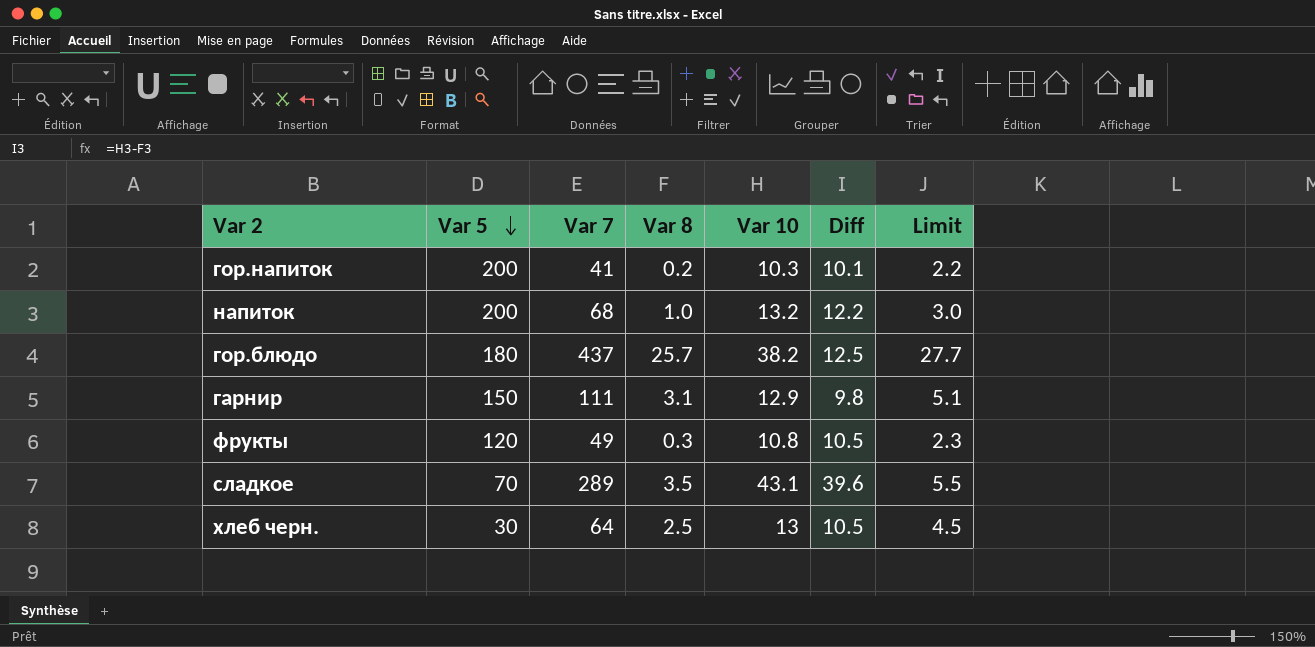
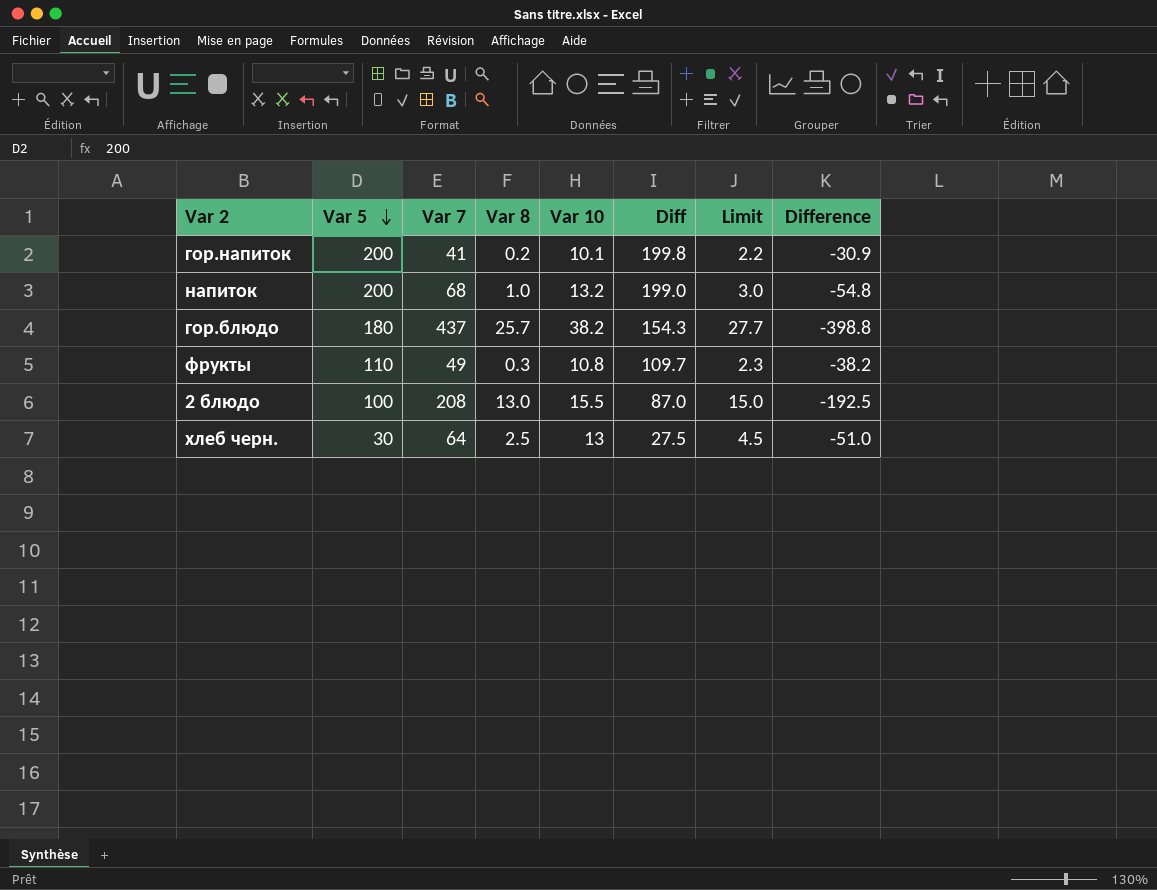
column Diff | formula: [Var 10] - [Var 8] -> [Var 5] - [Var 8]
column Difference | formula: none -> [Var 10] - [Var 7]
row гарнир: 150 | 111 | 3.1 | 12.9 | 9.8 | 5.1 -> none
row сладкое: 70 | 289 | 3.5 | 43.1 | 39.6 | 5.5 -> none
гор.напиток | Var 10: 10.3 -> 10.1
фрукты | Var 5: 120 -> 110
row 2 блюдо: none -> 100 | 208 | 13.0 | 15.5 | 87.0 | 15.0 | -192.5

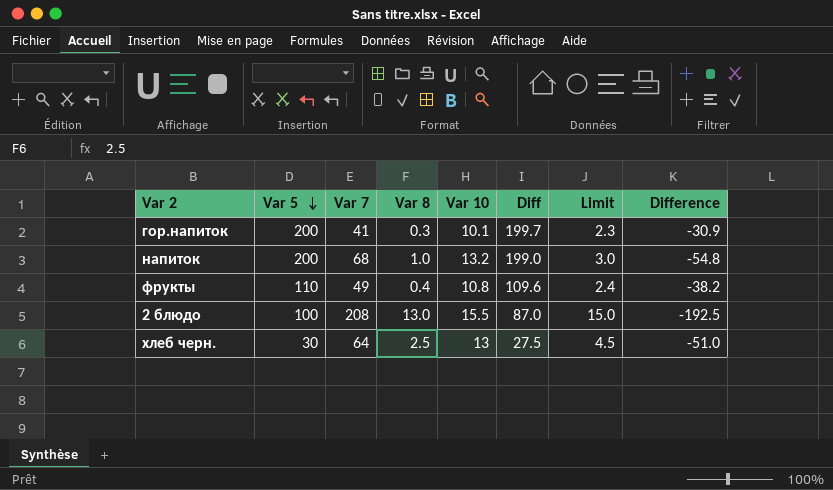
row гор.блюдо: 180 | 437 | 25.7 | 38.2 | 154.3 | 27.7 | -398.8 -> none
гор.напиток | Var 8: 0.2 -> 0.3
гор.напиток | Diff: 199.8 -> 199.7
гор.напиток | Limit: 2.2 -> 2.3
фрукты | Var 8: 0.3 -> 0.4
фрукты | Diff: 109.7 -> 109.6
фрукты | Limit: 2.3 -> 2.4

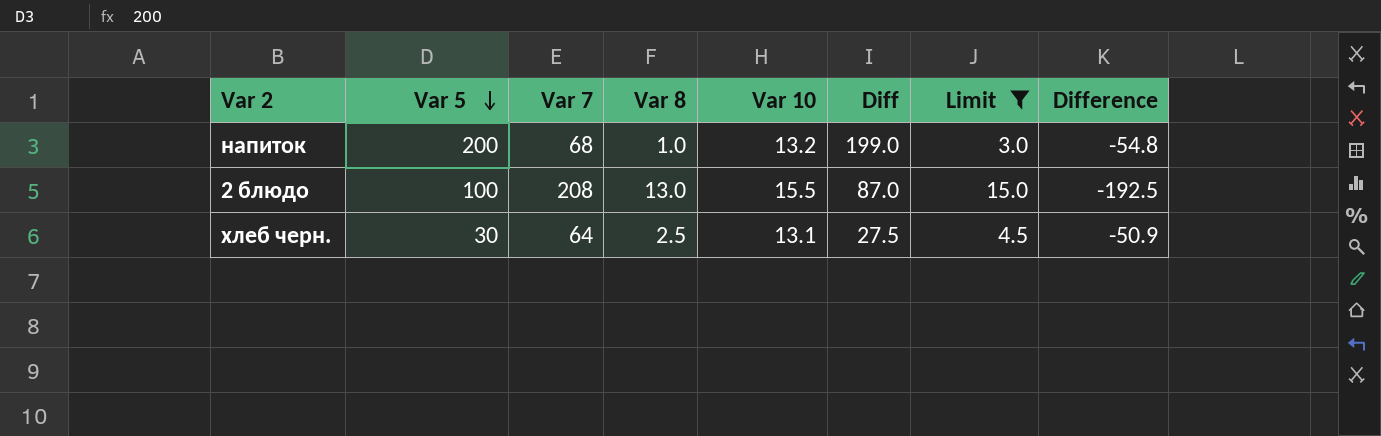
filter: none -> Limit >= 3.0
хлеб черн. | Var 10: 13 -> 13.1
хлеб черн. | Difference: -51.0 -> -50.9

